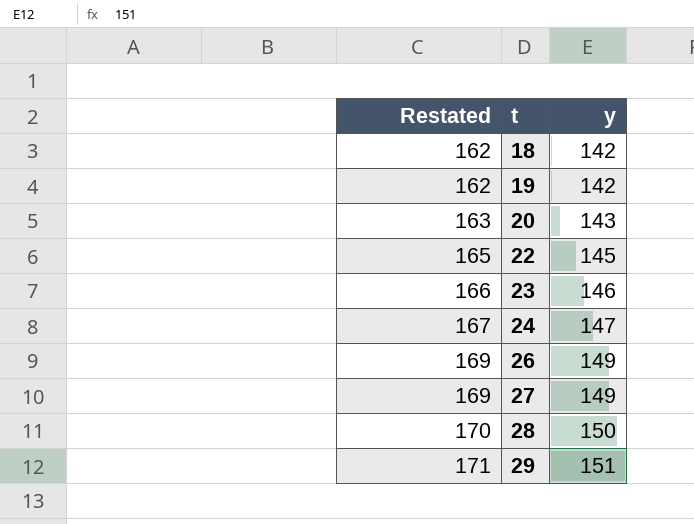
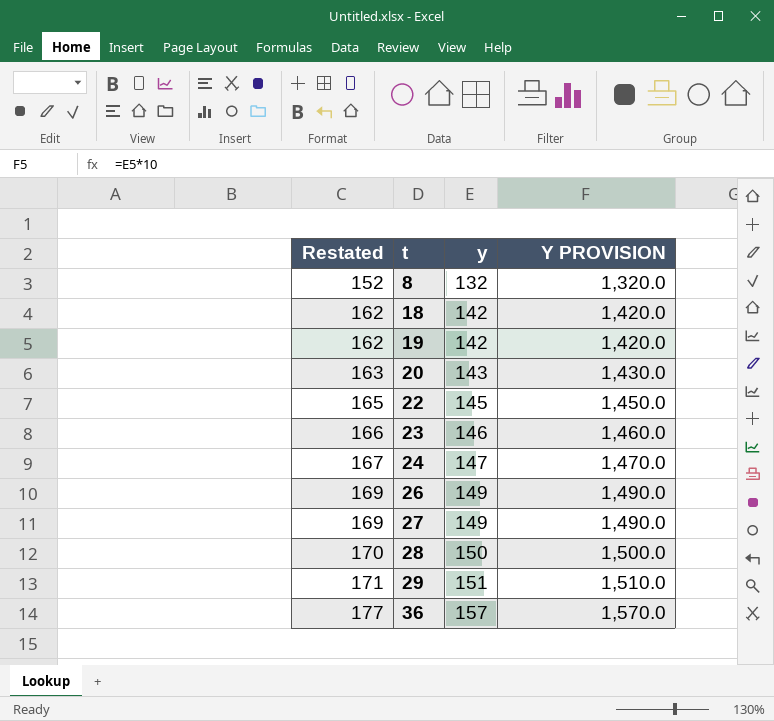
column Y PROVISION | formula: none -> [y] * 10
row 8: none -> 152 | 132 | 1,320.0
row 36: none -> 177 | 157 | 1,570.0

